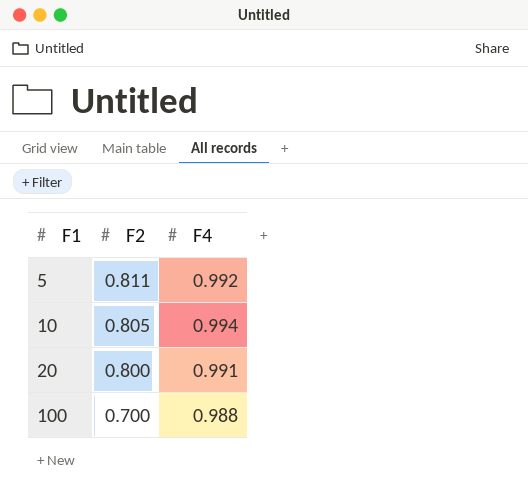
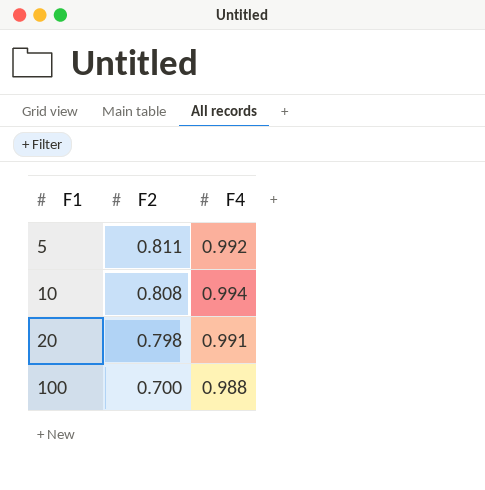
10 | F2: 0.805 -> 0.808
20 | F2: 0.800 -> 0.798

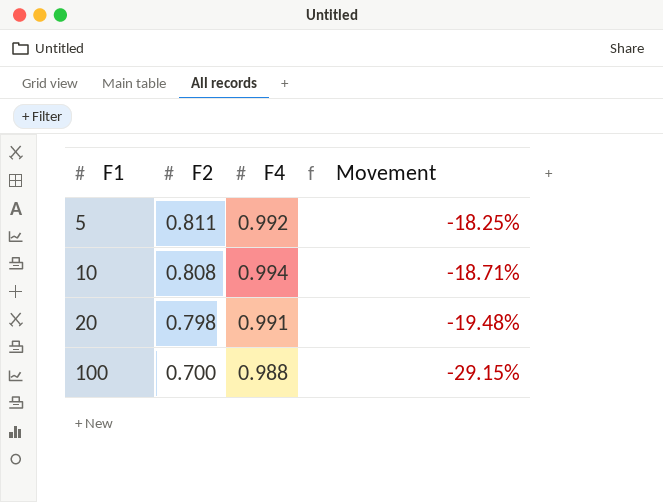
column Movement | formula: none -> ([F2] - [F4]) / [F4]

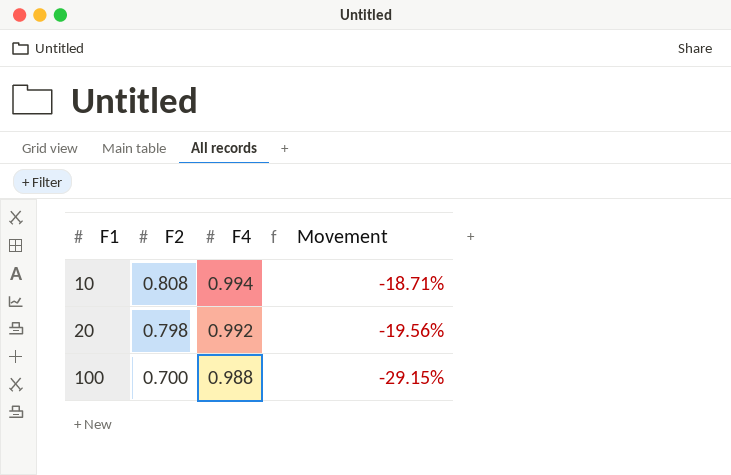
row 5: 0.811 | 0.992 | -18.25% -> none
20 | F4: 0.991 -> 0.992
20 | Movement: -19.48% -> -19.56%

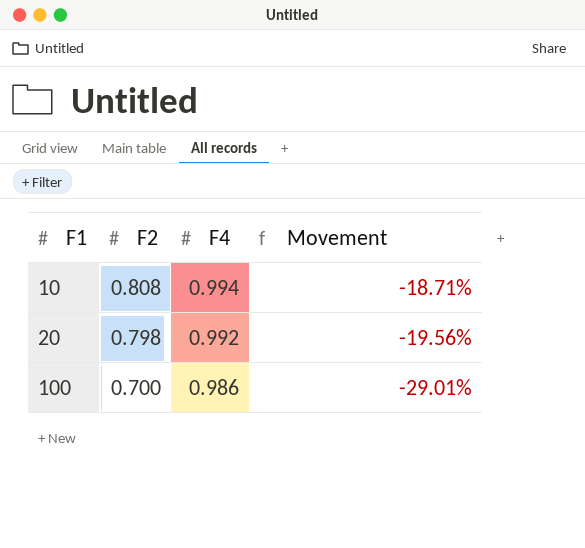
100 | F4: 0.988 -> 0.986
100 | Movement: -29.15% -> -29.01%

